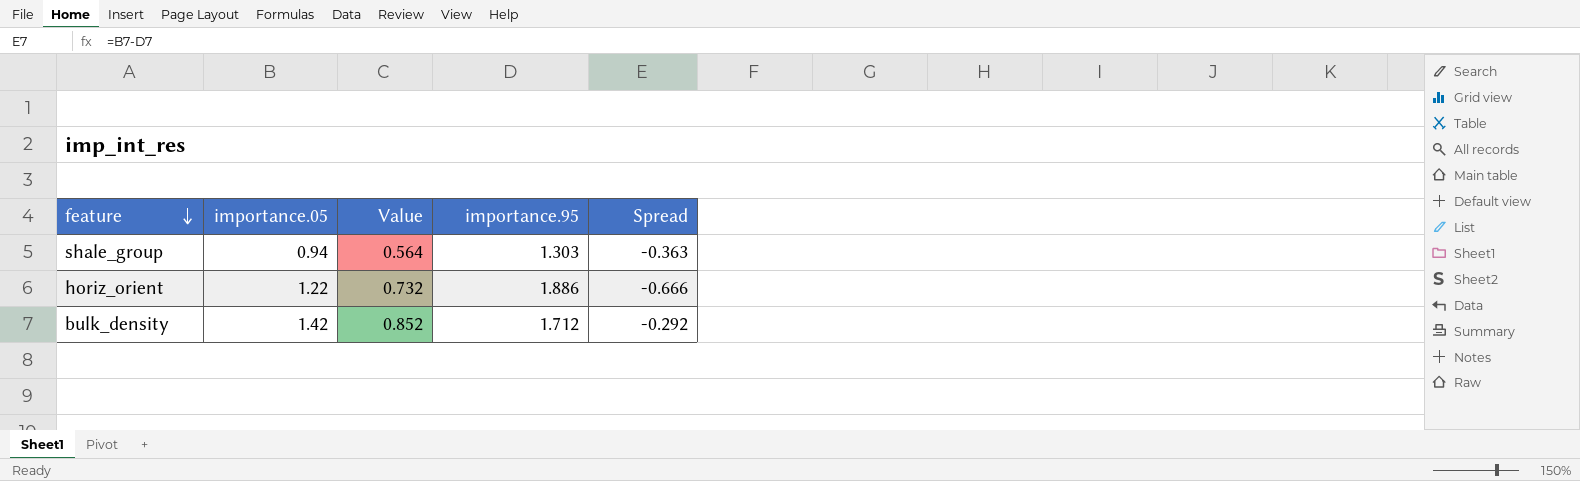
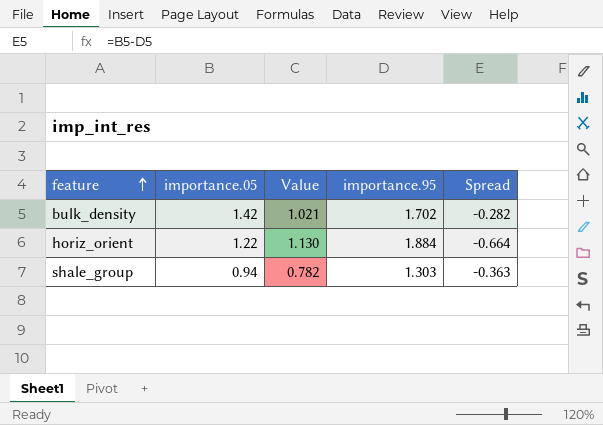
row order: feature descending -> feature ascending
column Value | formula: [importance.05] * 0.6 -> [importance.95] * 0.6
bulk_density | importance.95: 1.712 -> 1.702
bulk_density | Spread: -0.292 -> -0.282
horiz_orient | importance.95: 1.886 -> 1.884
horiz_orient | Spread: -0.666 -> -0.664

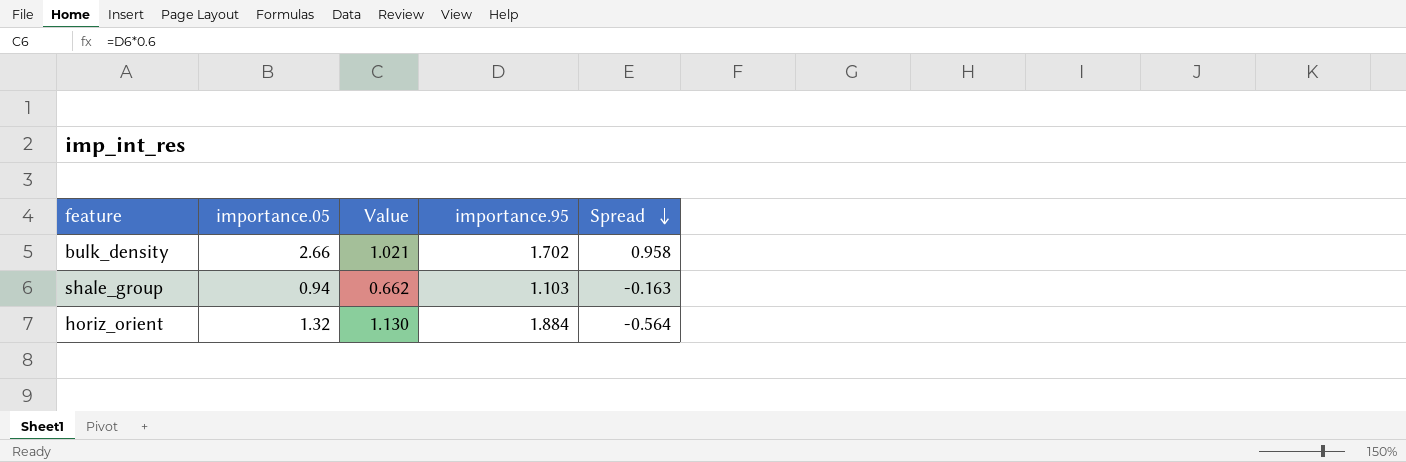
row order: feature ascending -> Spread descending
bulk_density | importance.05: 1.42 -> 2.66
bulk_density | Spread: -0.282 -> 0.958
shale_group | Value: 0.782 -> 0.662
shale_group | importance.95: 1.303 -> 1.103
shale_group | Spread: -0.363 -> -0.163
horiz_orient | importance.05: 1.22 -> 1.32
horiz_orient | Spread: -0.664 -> -0.564

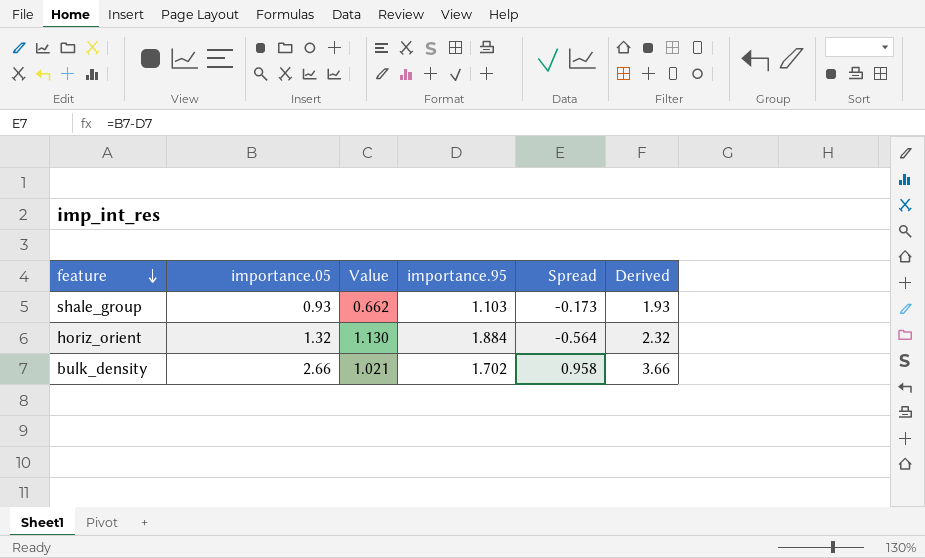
row order: Spread descending -> feature descending
column Derived | formula: none -> [importance.05] + 1
shale_group | importance.05: 0.94 -> 0.93
shale_group | Spread: -0.163 -> -0.173

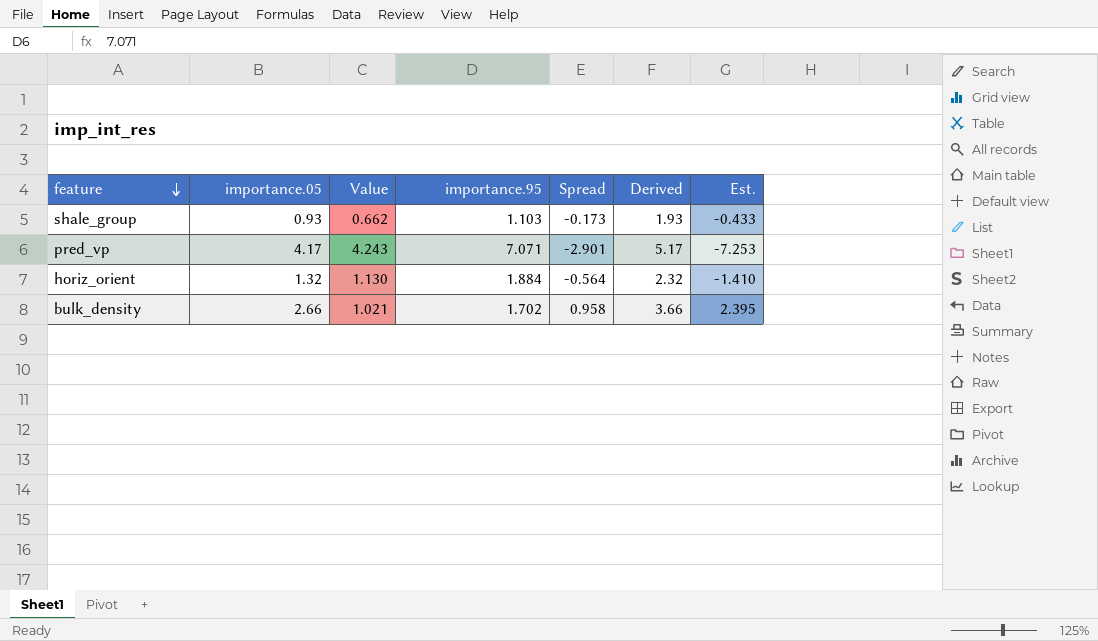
column Est. | formula: none -> [Spread] * 2.5
row pred_vp: none -> 4.17 | 4.243 | 7.071 | -2.901 | 5.17 | -7.253

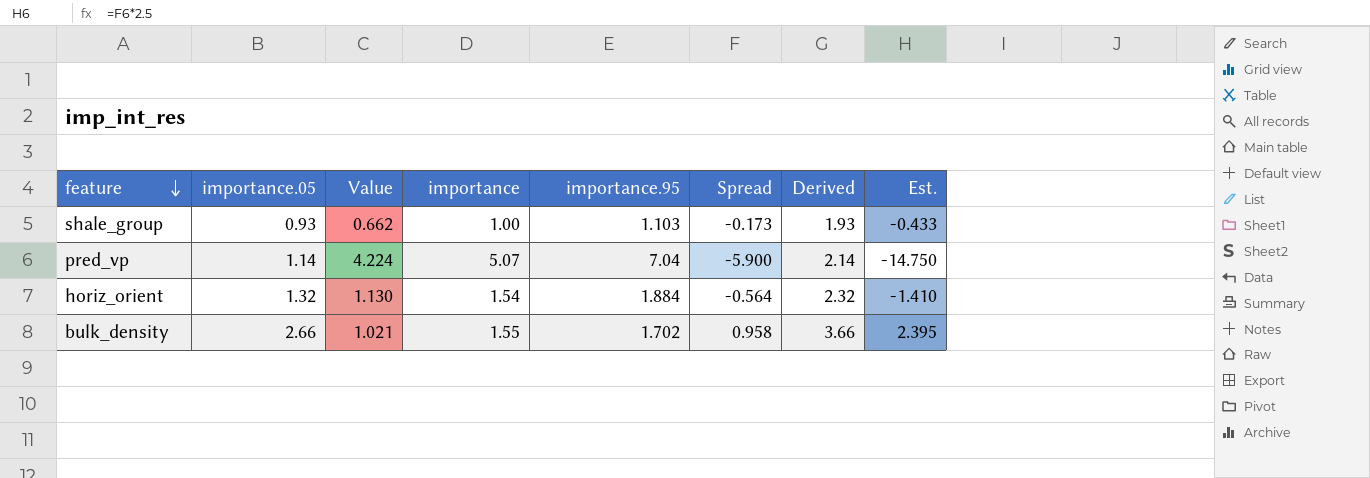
column importance | position: none -> 4
pred_vp | importance.05: 4.17 -> 1.14
pred_vp | Value: 4.243 -> 4.224
pred_vp | importance.95: 7.071 -> 7.04
pred_vp | Spread: -2.901 -> -5.900
pred_vp | Derived: 5.17 -> 2.14
pred_vp | Est.: -7.253 -> -14.750

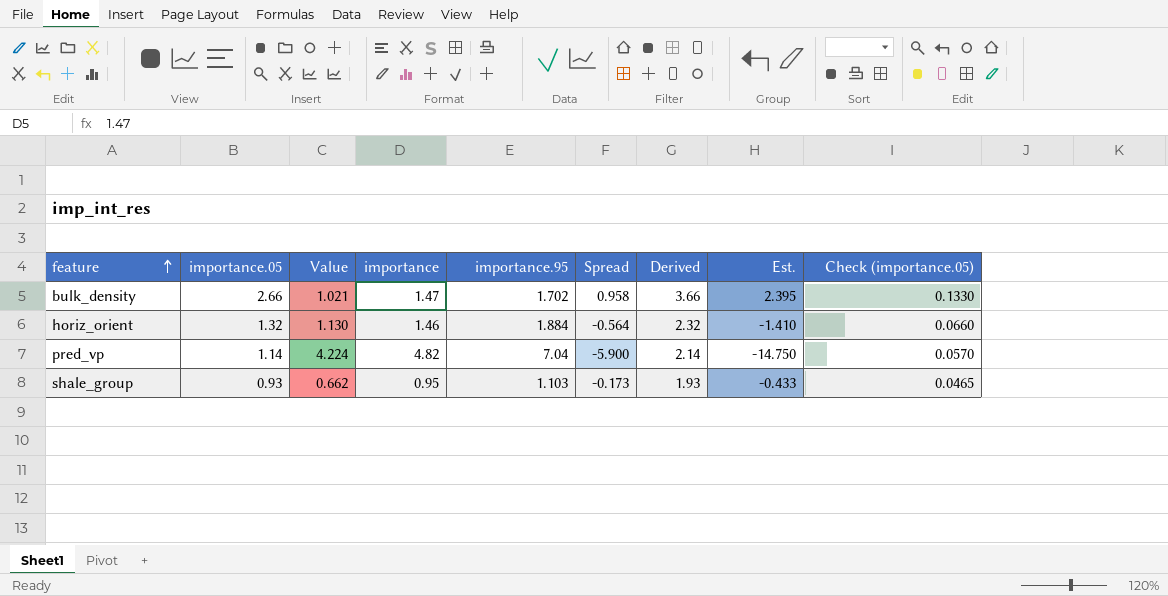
row order: feature descending -> feature ascending
column Check (importance.05) | formula: none -> [importance.05] * 0.05
bulk_density | importance: 1.55 -> 1.47
horiz_orient | importance: 1.54 -> 1.46
pred_vp | importance: 5.07 -> 4.82
shale_group | importance: 1.00 -> 0.95

